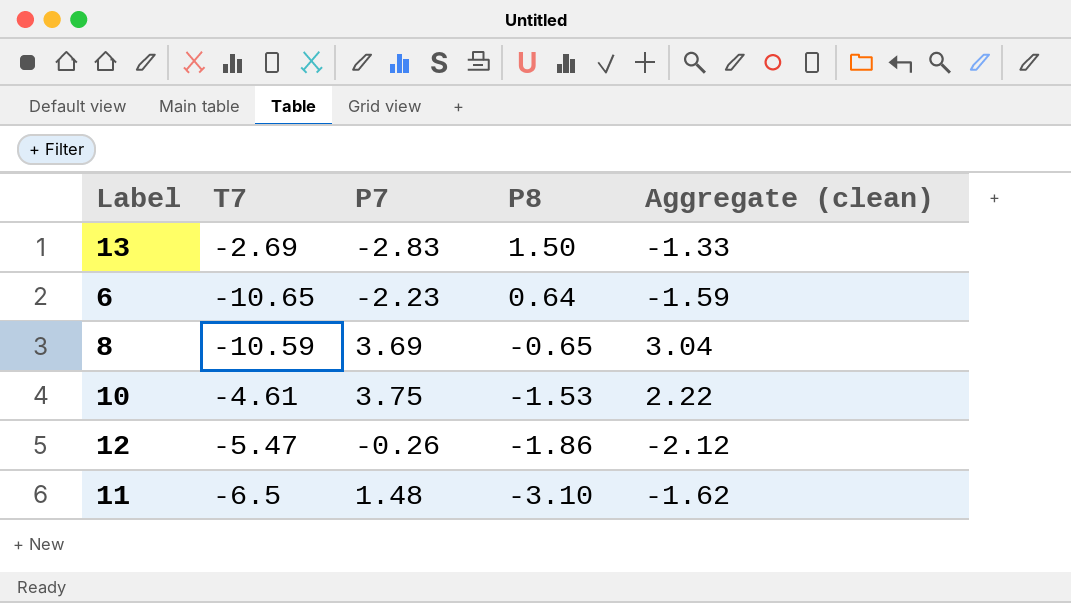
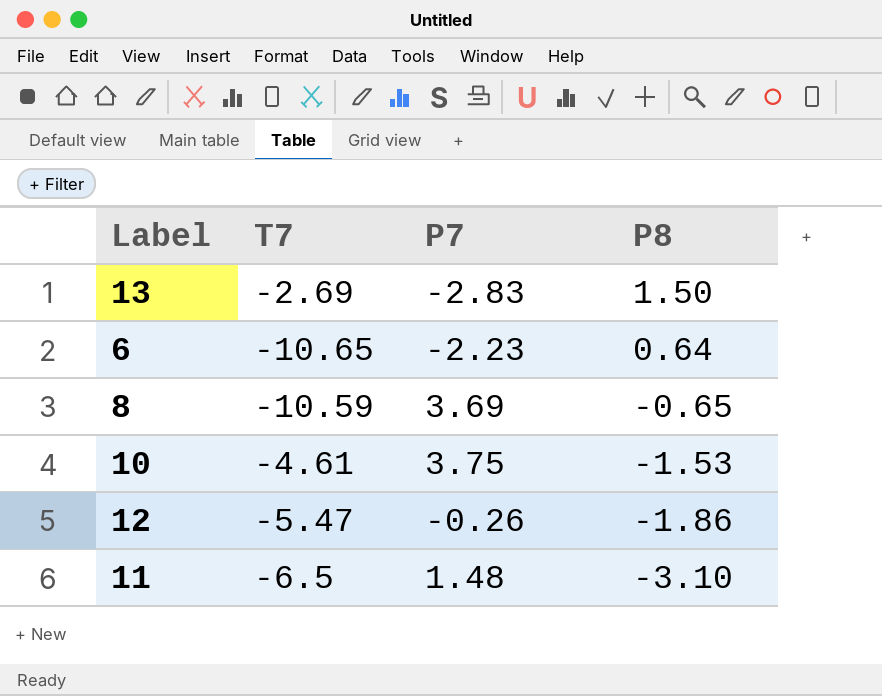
column Aggregate (clean) | formula: [P7] + [P8] -> none

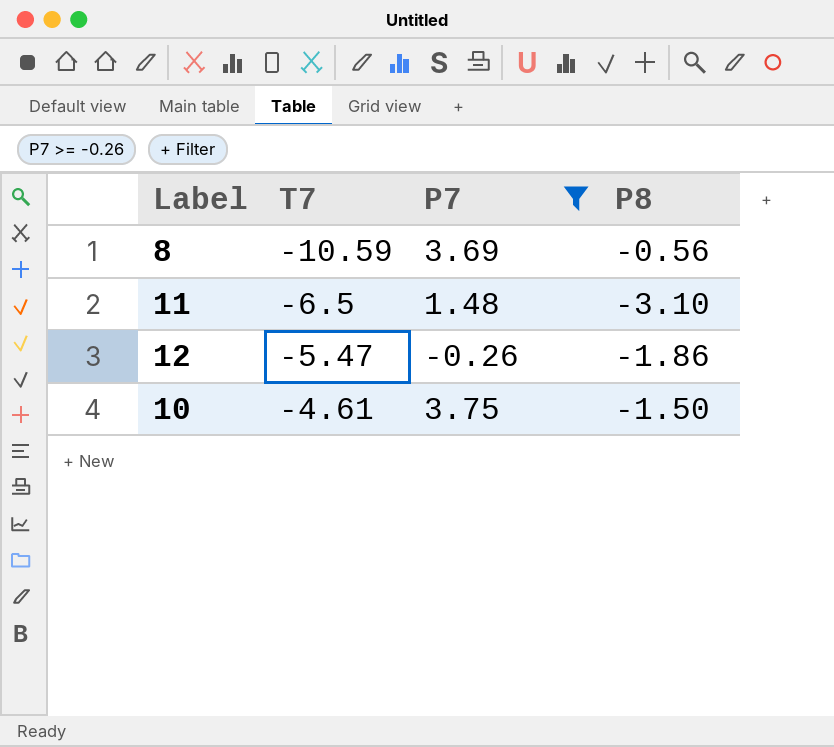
filter: none -> P7 >= -0.26
row order: P8 descending -> T7 ascending
8 | P8: -0.65 -> -0.56
10 | P8: -1.53 -> -1.50

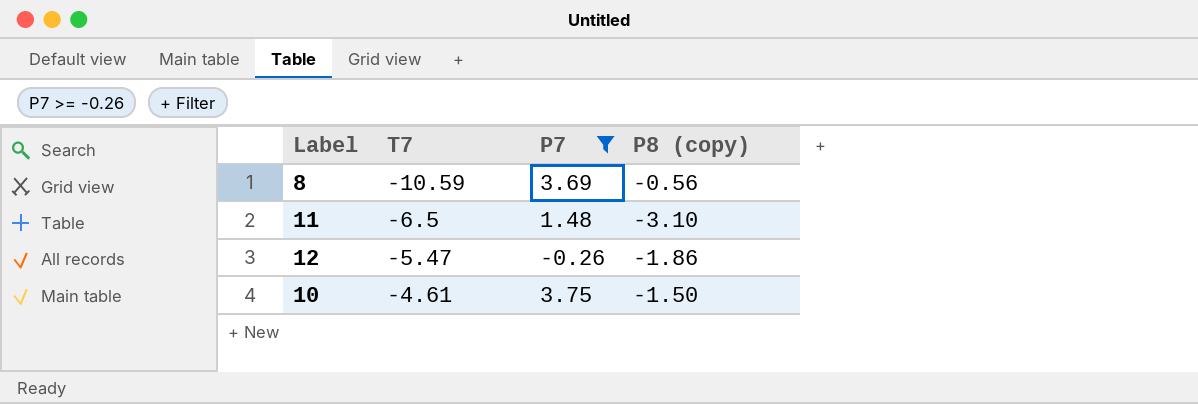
column name: P8 -> P8 (copy)

